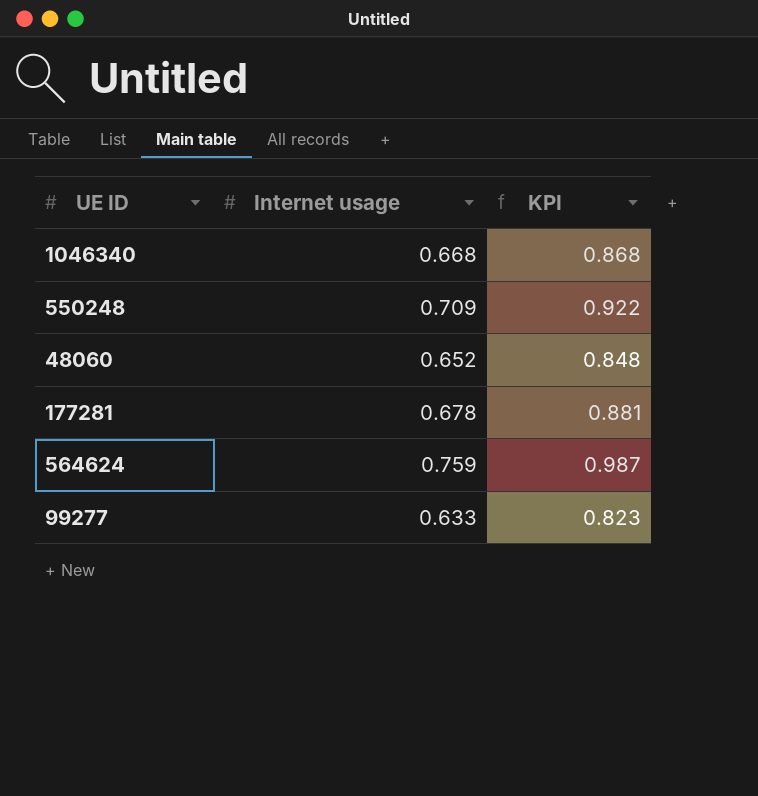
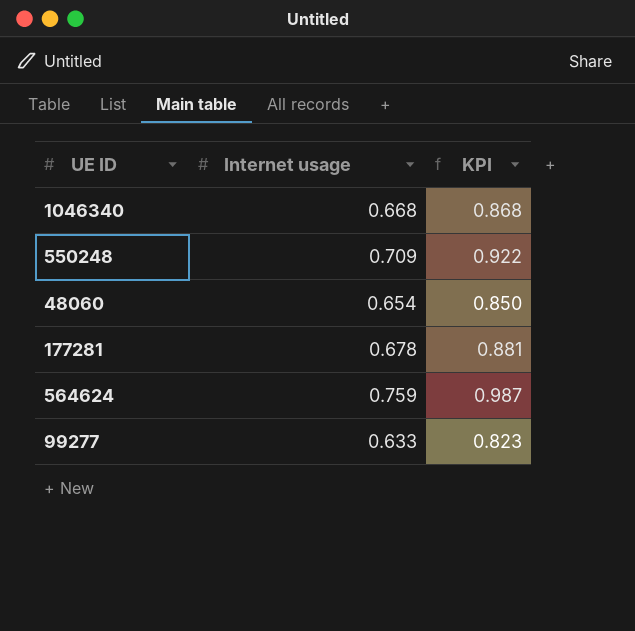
48060 | Internet usage: 0.652 -> 0.654
48060 | KPI: 0.848 -> 0.850

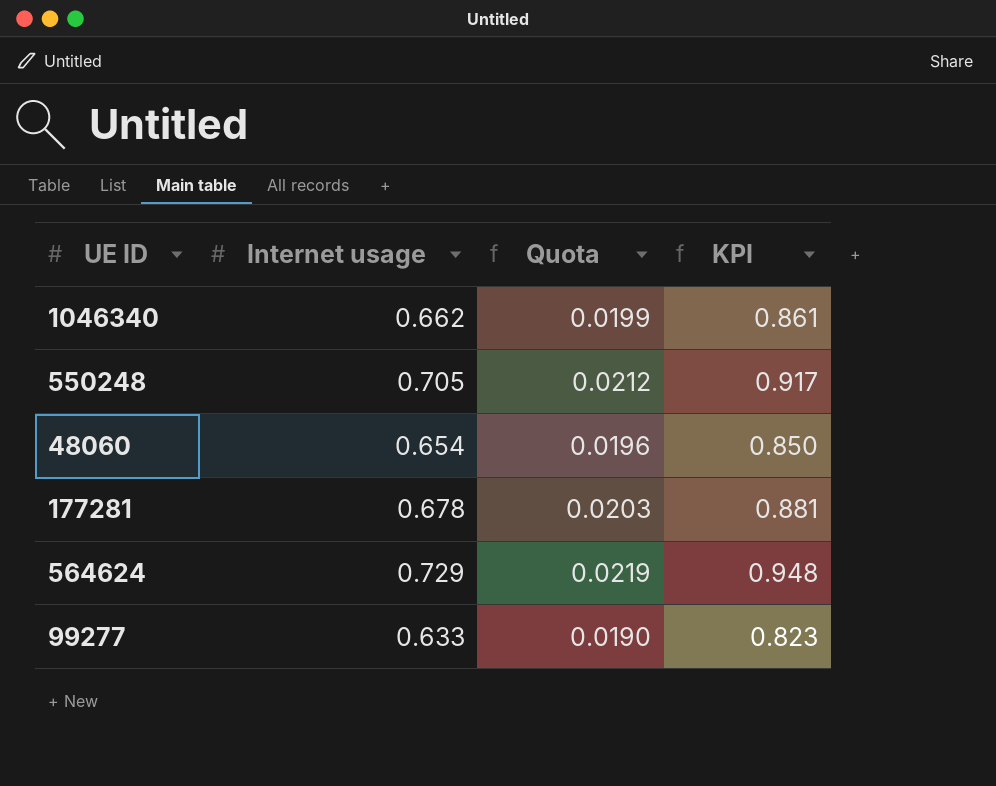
column Quota | formula: none -> [Internet usage] * 0.03
1046340 | Internet usage: 0.668 -> 0.662
1046340 | KPI: 0.868 -> 0.861
550248 | Internet usage: 0.709 -> 0.705
550248 | KPI: 0.922 -> 0.917
564624 | Internet usage: 0.759 -> 0.729
564624 | KPI: 0.987 -> 0.948

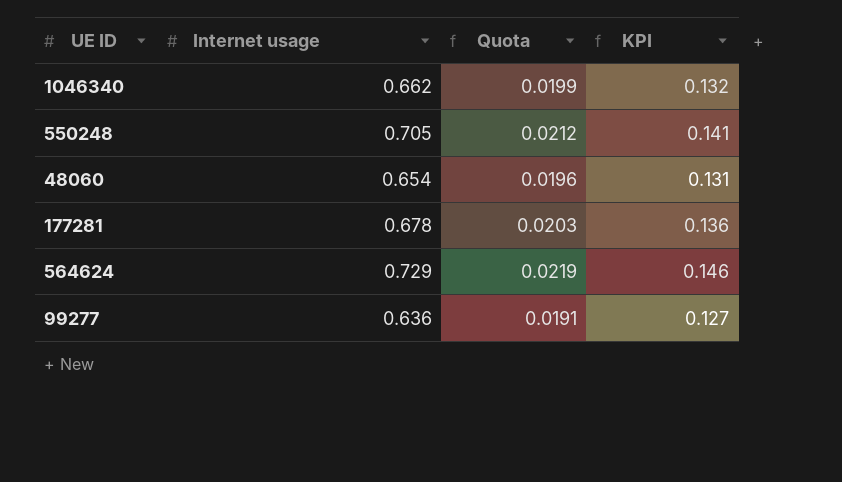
column KPI | formula: [Internet usage] * 1.3 -> [Internet usage] * 0.2
99277 | Internet usage: 0.633 -> 0.636
99277 | Quota: 0.0190 -> 0.0191

